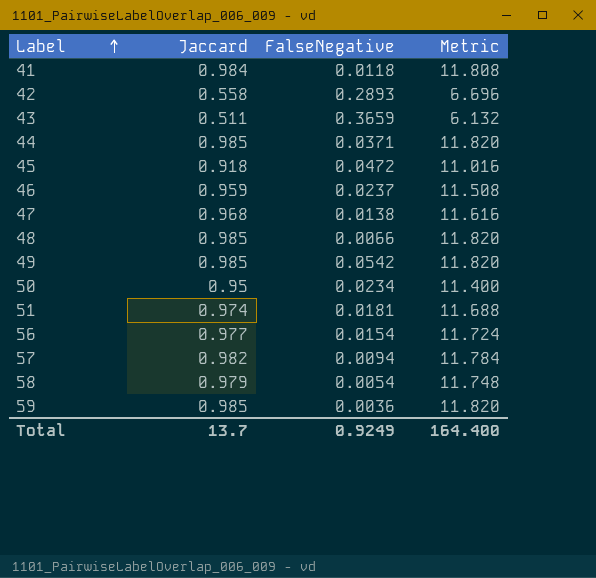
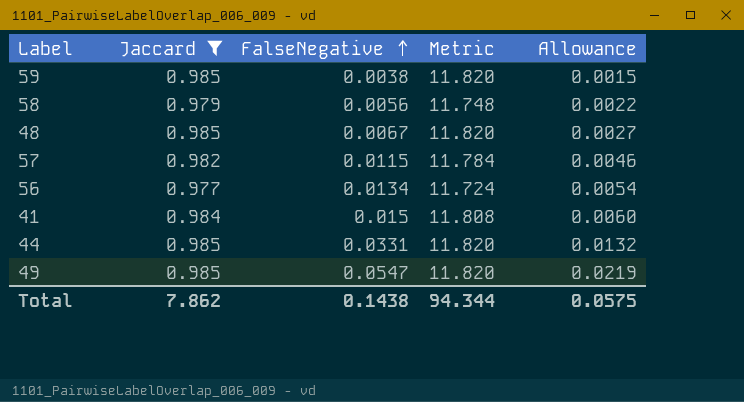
filter: none -> Jaccard >= 0.977
row order: Label ascending -> FalseNegative ascending
column Allowance | formula: none -> [FalseNegative] * 0.4
59 | FalseNegative: 0.0036 -> 0.0038
58 | FalseNegative: 0.0054 -> 0.0056
48 | FalseNegative: 0.0066 -> 0.0067
57 | FalseNegative: 0.0094 -> 0.0115
56 | FalseNegative: 0.0154 -> 0.0134
41 | FalseNegative: 0.0118 -> 0.015
44 | FalseNegative: 0.0371 -> 0.0331
49 | FalseNegative: 0.0542 -> 0.0547
Total | Jaccard: 13.7 -> 7.862
Total | FalseNegative: 0.9249 -> 0.1438
Total | Metric: 164.400 -> 94.344

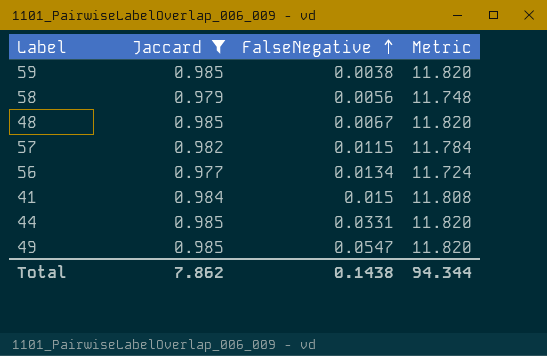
column Allowance | formula: [FalseNegative] * 0.4 -> none

